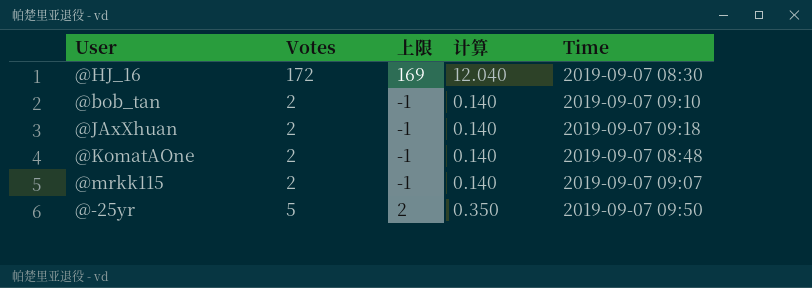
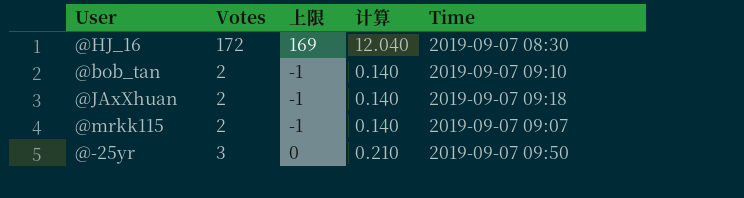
row @KomatAOne: 2 | -1 | 0.140 | 2019-09-07 08:48 -> none
@-25yr | Votes: 5 -> 3
@-25yr | 上限: 2 -> 0
@-25yr | 计算: 0.350 -> 0.210

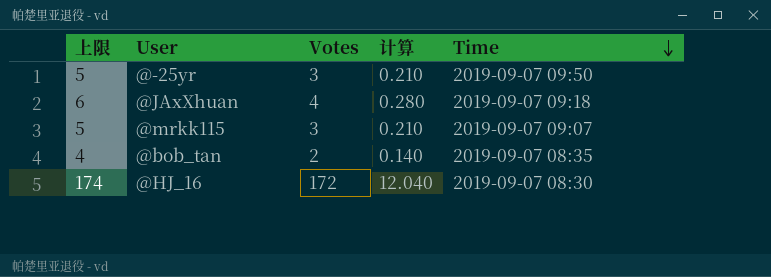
row order: none -> Time descending
column 上限 | formula: [Votes] - 3 -> [Votes] + 2
column 上限 | position: 3 -> 1
@JAxXhuan | Votes: 2 -> 4
@JAxXhuan | 计算: 0.140 -> 0.280
@mrkk115 | Votes: 2 -> 3
@mrkk115 | 计算: 0.140 -> 0.210
@bob_tan | Time: 2019-09-07 09:10 -> 2019-09-07 08:35

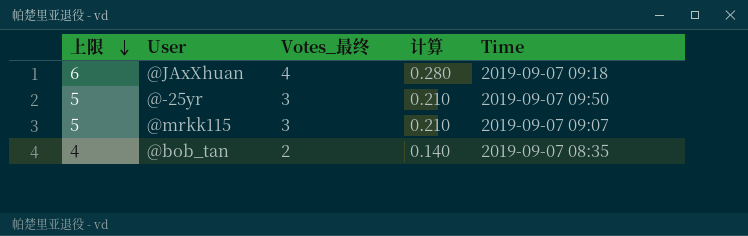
row order: Time descending -> 上限 descending
column name: Votes -> Votes_最终
row @HJ_16: 174 | 172 | 12.040 | 2019-09-07 08:30 -> none

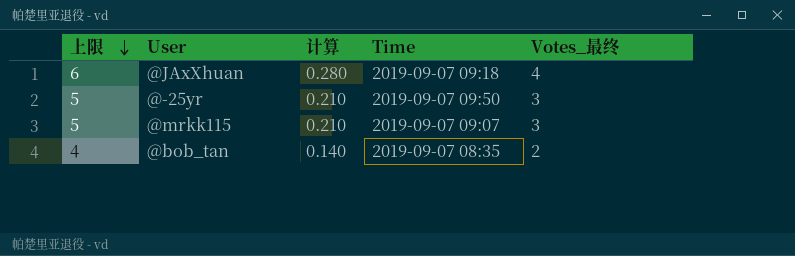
column Votes_最终 | position: 3 -> 5

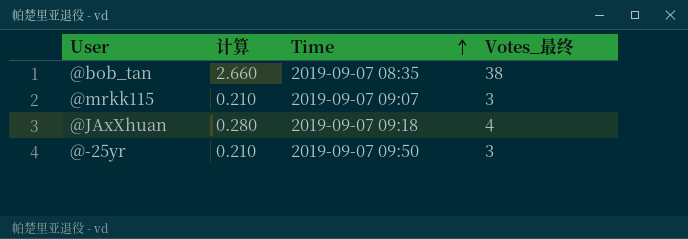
row order: 上限 descending -> Time ascending
column 上限 | formula: [Votes_最终] + 2 -> none
@bob_tan | 计算: 0.140 -> 2.660
@bob_tan | Votes_最终: 2 -> 38

